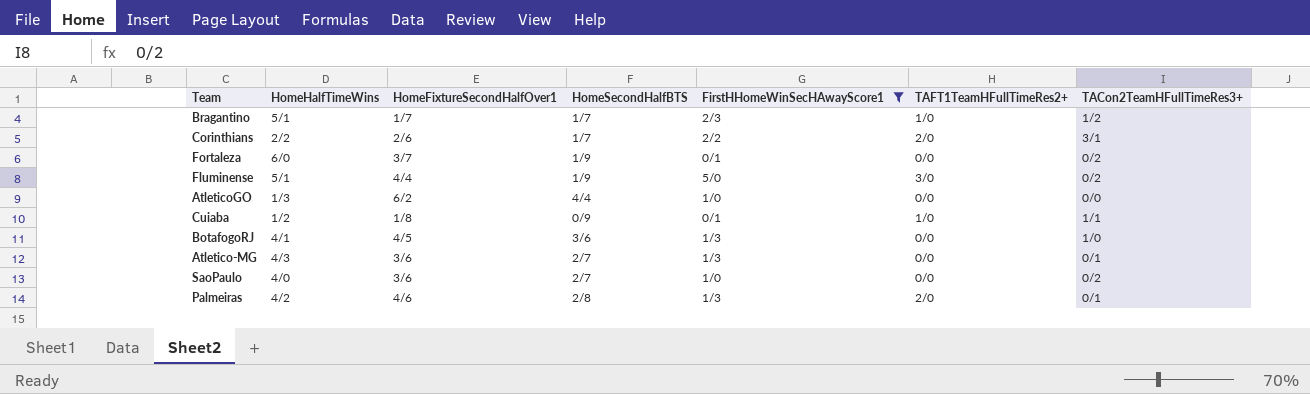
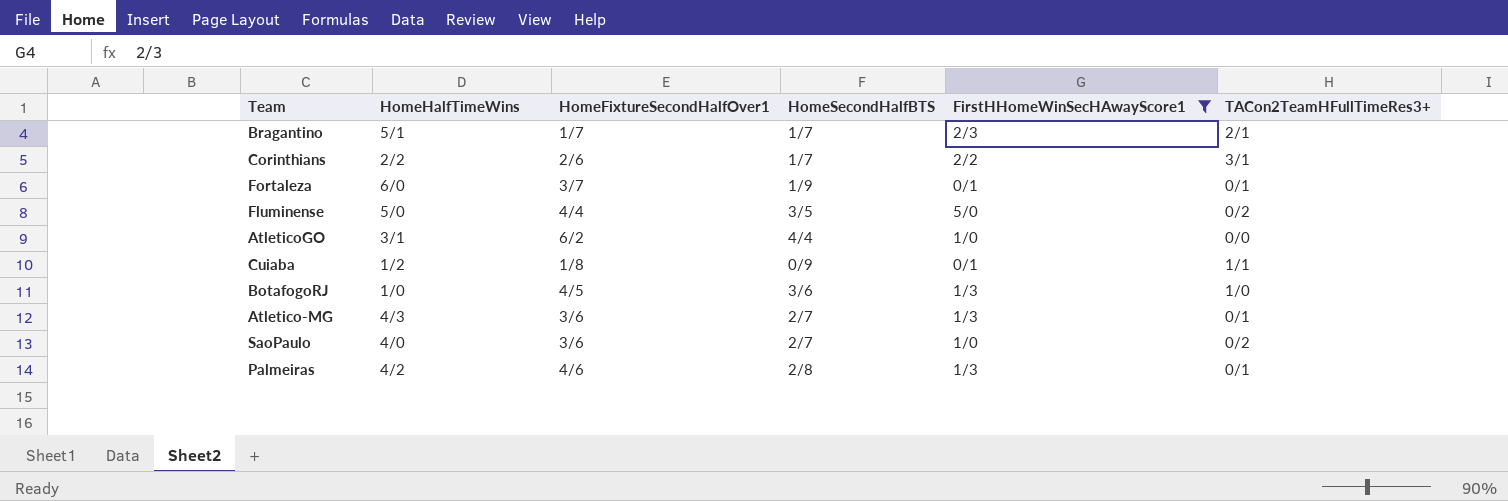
column TAFT1TeamHFullTimeRes2+ | position: 6 -> none
Bragantino | TACon2TeamHFullTimeRes3+: 1/2 -> 2/1
Fortaleza | TACon2TeamHFullTimeRes3+: 0/2 -> 0/1
Fluminense | HomeHalfTimeWins: 5/1 -> 5/0
Fluminense | HomeSecondHalfBTS: 1/9 -> 3/5
AtleticoGO | HomeHalfTimeWins: 1/3 -> 3/1
BotafogoRJ | HomeHalfTimeWins: 4/1 -> 1/0

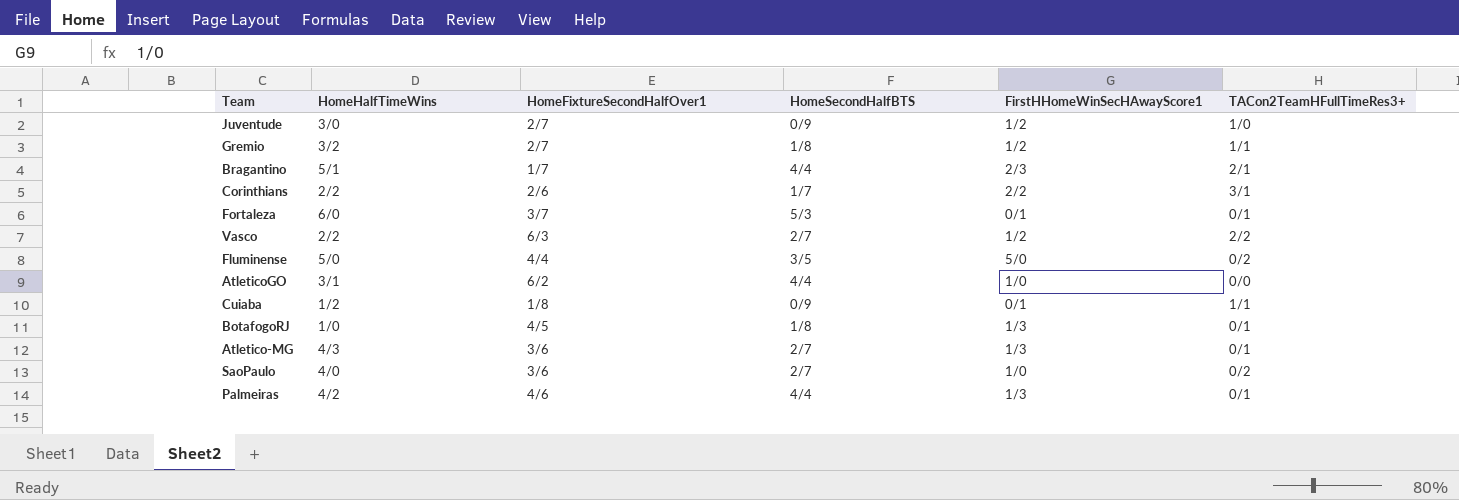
filter: FirstHHomeWinSecHAwayScore1 != 1/2 -> none
Bragantino | HomeSecondHalfBTS: 1/7 -> 4/4
Fortaleza | HomeSecondHalfBTS: 1/9 -> 5/3
BotafogoRJ | HomeSecondHalfBTS: 3/6 -> 1/8
BotafogoRJ | TACon2TeamHFullTimeRes3+: 1/0 -> 0/1
Palmeiras | HomeSecondHalfBTS: 2/8 -> 4/4

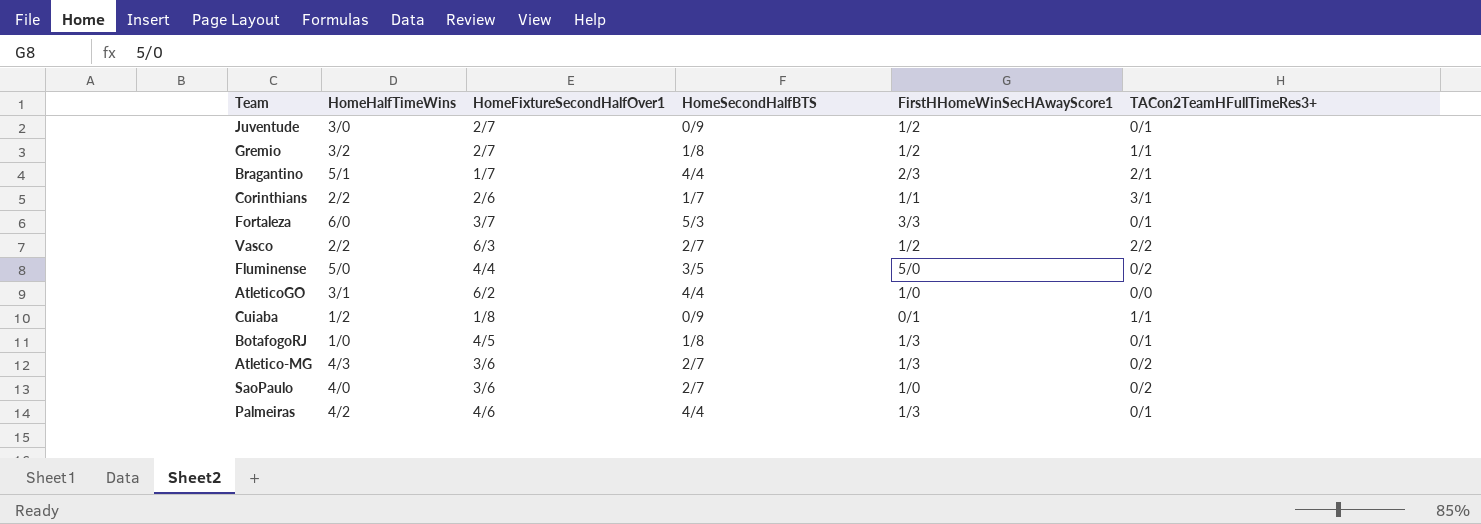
Juventude | TACon2TeamHFullTimeRes3+: 1/0 -> 0/1
Corinthians | FirstHHomeWinSecHAwayScore1: 2/2 -> 1/1
Fortaleza | FirstHHomeWinSecHAwayScore1: 0/1 -> 3/3
Atletico-MG | TACon2TeamHFullTimeRes3+: 0/1 -> 0/2

